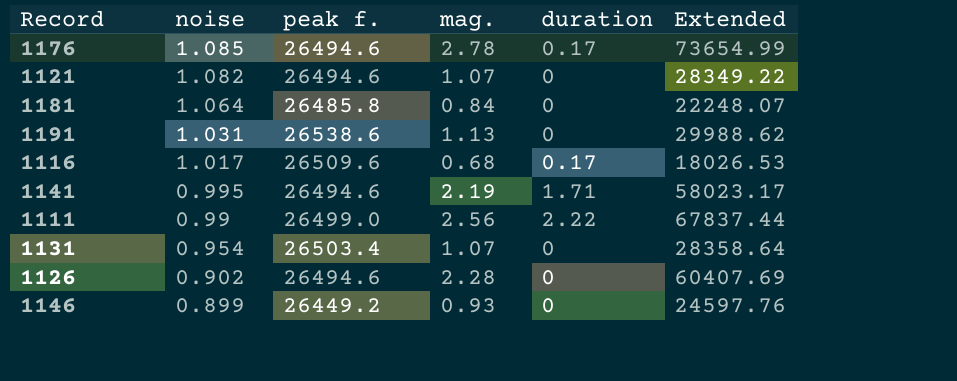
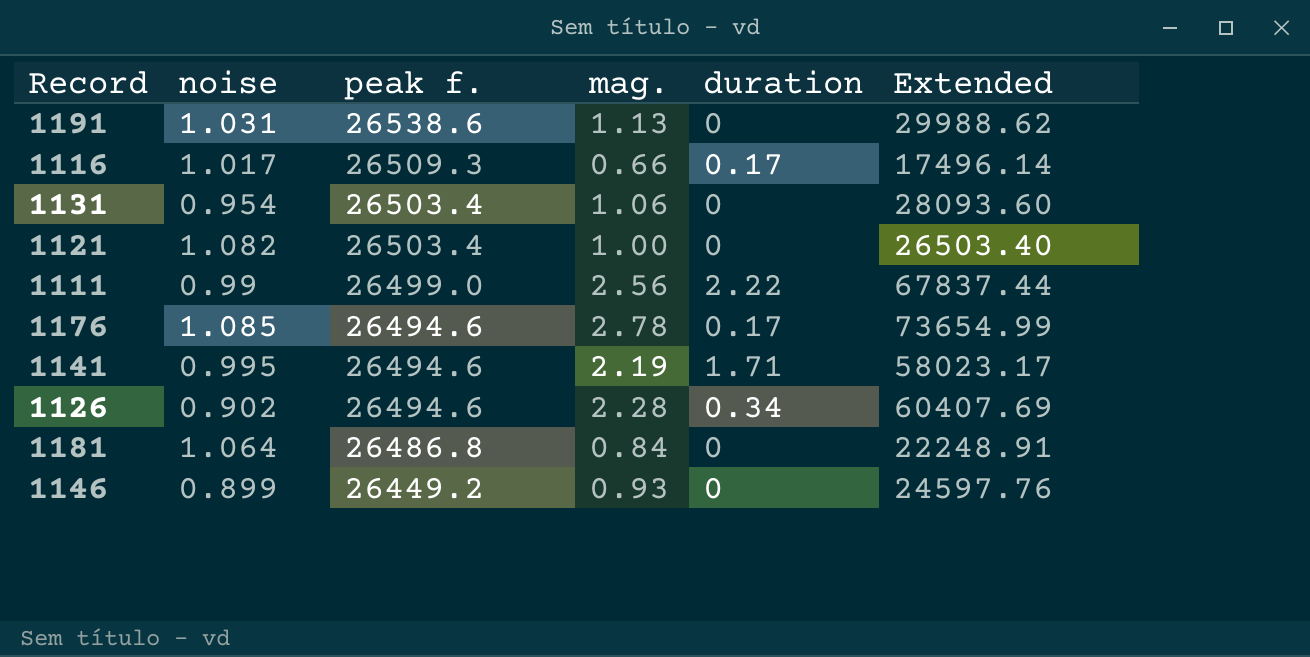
row order: noise descending -> peak f. descending
1116 | peak f.: 26509.6 -> 26509.3
1116 | mag.: 0.68 -> 0.66
1116 | Extended: 18026.53 -> 17496.14
1131 | mag.: 1.07 -> 1.06
1131 | Extended: 28358.64 -> 28093.60
1121 | peak f.: 26494.6 -> 26503.4
1121 | mag.: 1.07 -> 1.00
1121 | Extended: 28349.22 -> 26503.40
1126 | duration: 0 -> 0.34
1181 | peak f.: 26485.8 -> 26486.8
1181 | Extended: 22248.07 -> 22248.91

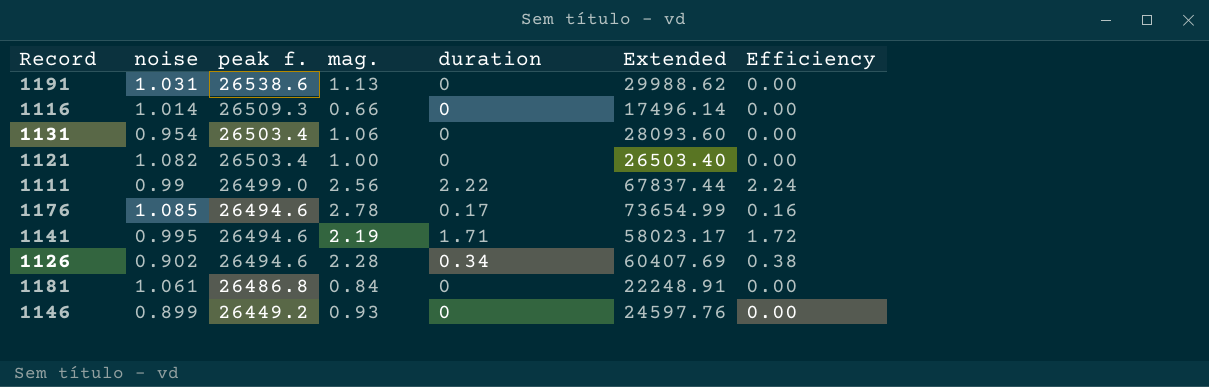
column Efficiency | formula: none -> [duration] / [noise]
1116 | noise: 1.017 -> 1.014
1116 | duration: 0.17 -> 0
1181 | noise: 1.064 -> 1.061

